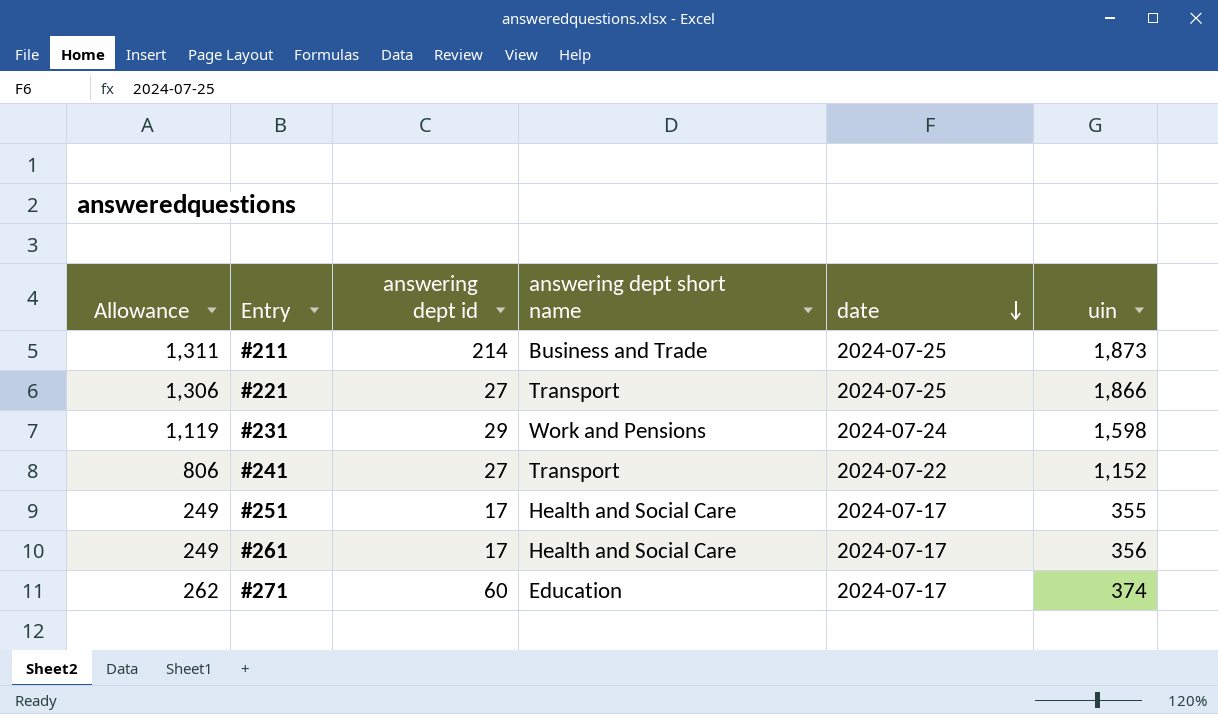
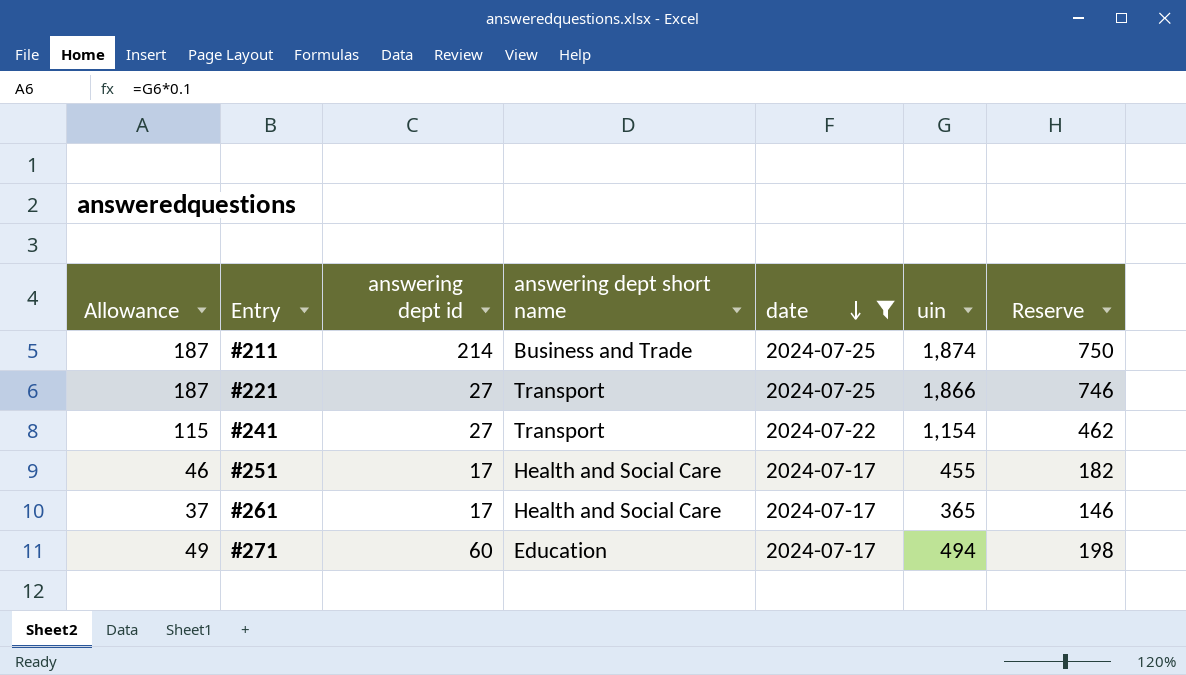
filter: none -> date != 2024-07-24
column Allowance | formula: [uin] * 0.7 -> [uin] * 0.1
column Reserve | formula: none -> [uin] * 0.4
#211 | uin: 1,873 -> 1,874
#241 | uin: 1,152 -> 1,154
#251 | uin: 355 -> 455
#261 | uin: 356 -> 365
#271 | uin: 374 -> 494

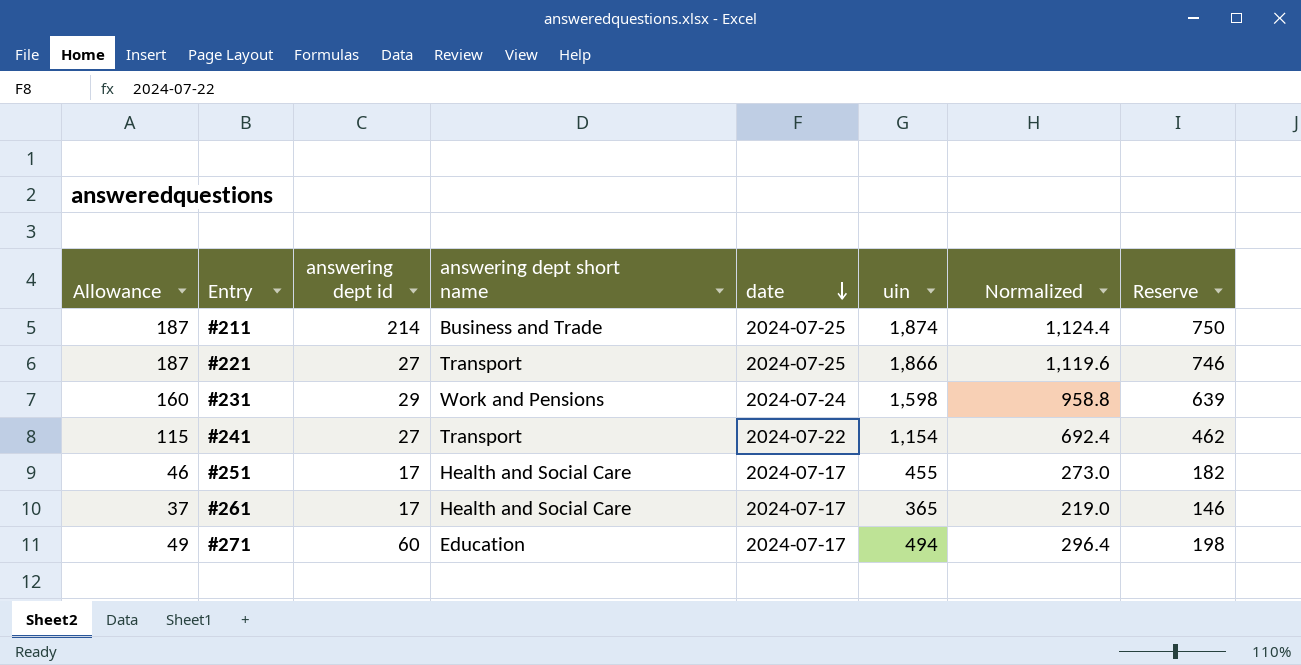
filter: date != 2024-07-24 -> none
column Normalized | formula: none -> [uin] * 0.6

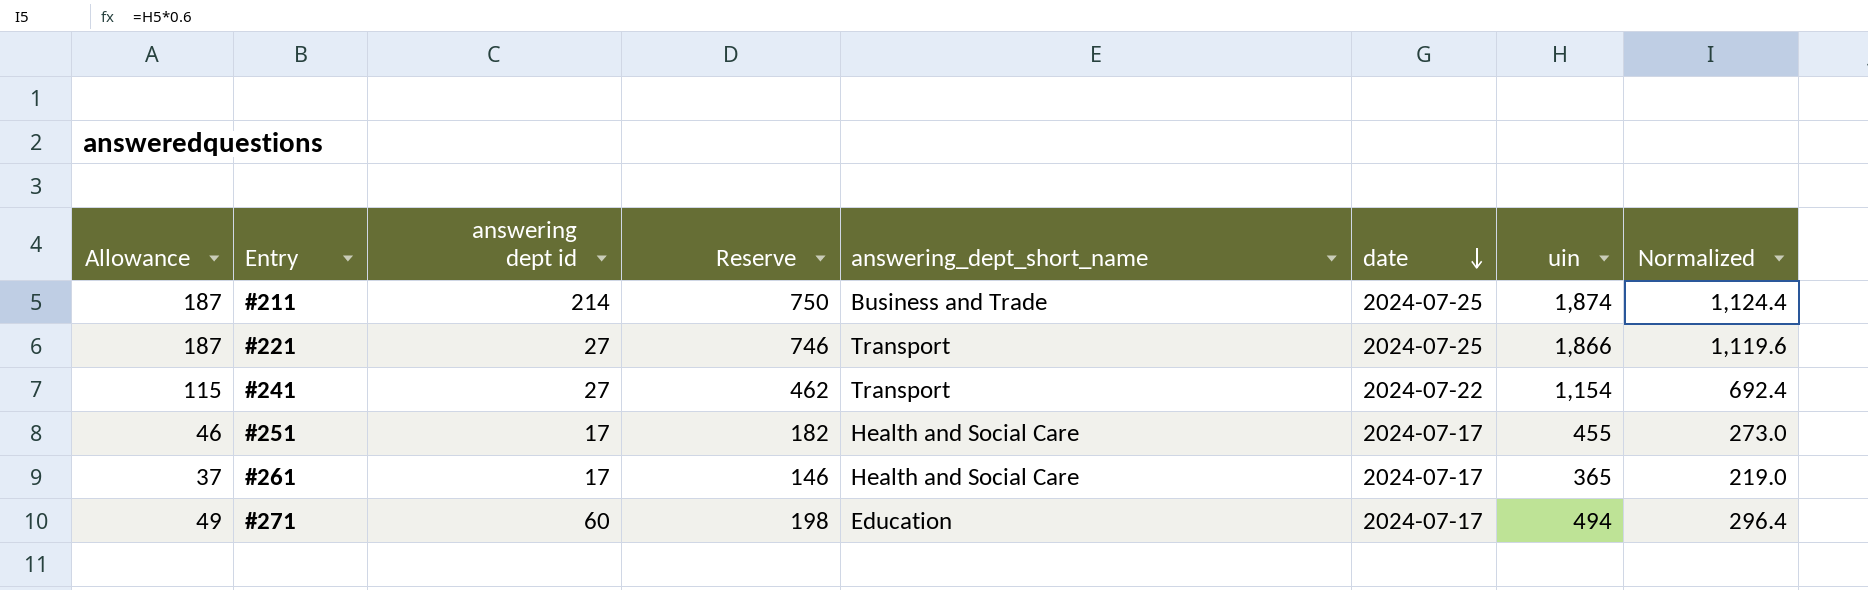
column Reserve | position: 8 -> 4
column name: answering dept short name -> answering_dept_short_name
row #231: 160 | 29 | Work and Pensions | 2024-07-24 | 1,598 | 958.8 | 639 -> none

